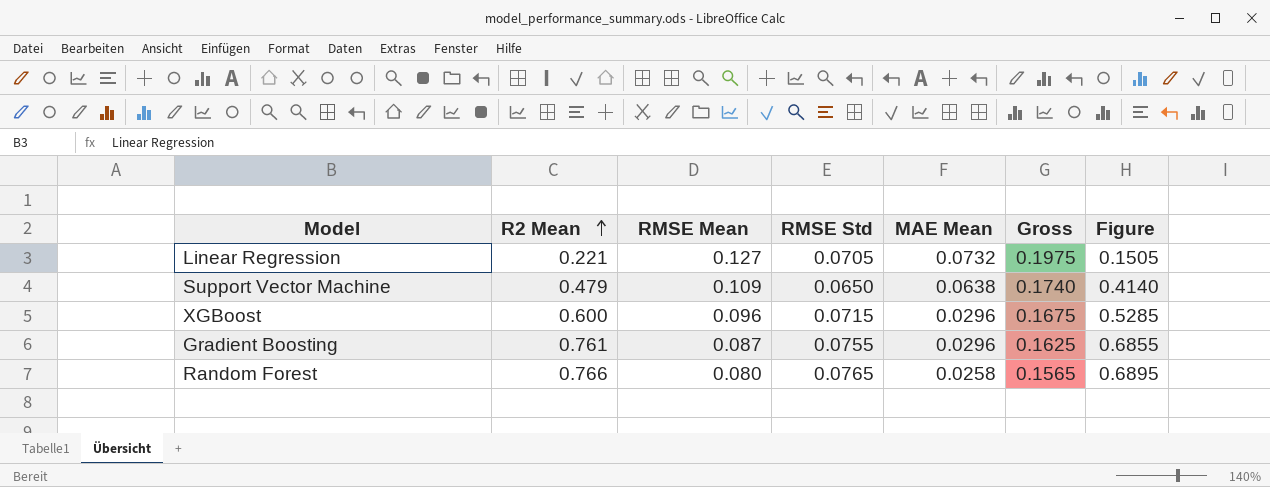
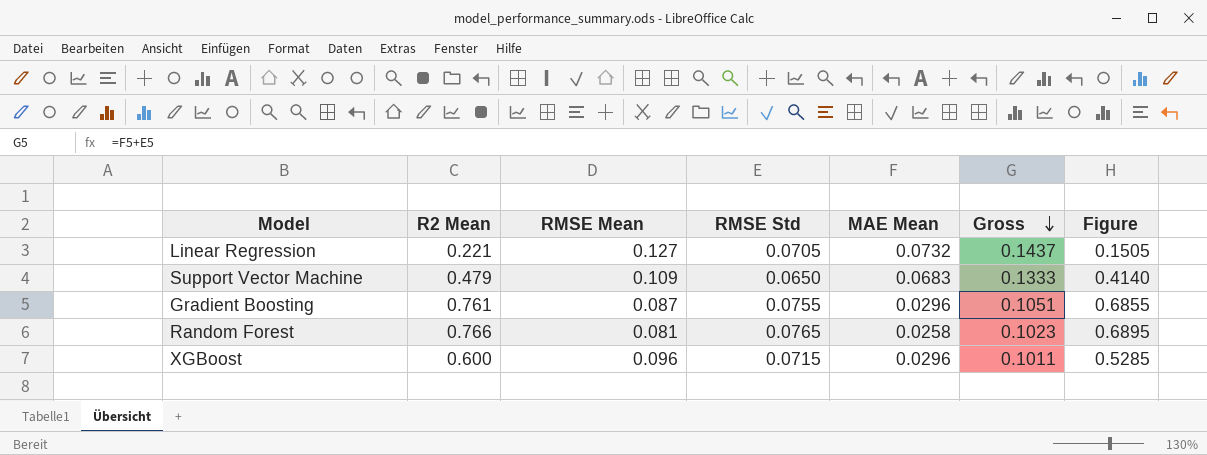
row order: R2 Mean ascending -> Gross descending
column Gross | formula: [RMSE Mean] + [RMSE Std] -> [RMSE Std] + [MAE Mean]
Support Vector Machine | MAE Mean: 0.0638 -> 0.0683
Random Forest | RMSE Mean: 0.080 -> 0.081

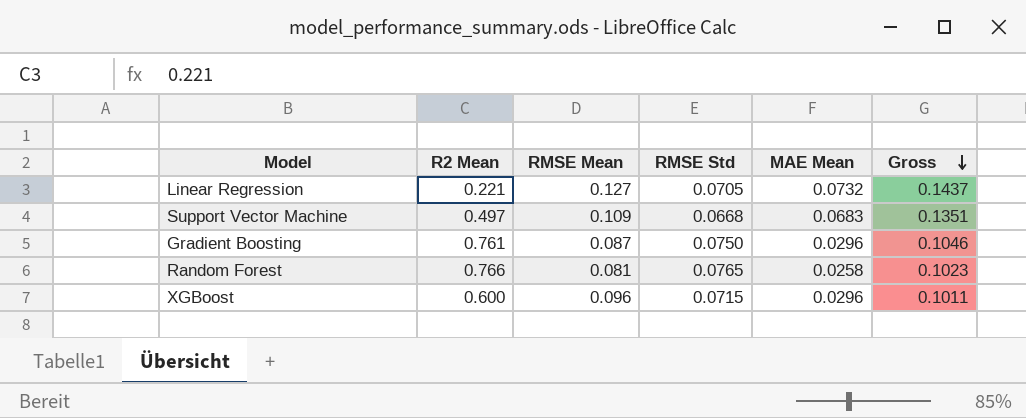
column Figure | formula: [R2 Mean] - [RMSE Std] -> none
Support Vector Machine | R2 Mean: 0.479 -> 0.497
Support Vector Machine | RMSE Std: 0.0650 -> 0.0668
Support Vector Machine | Gross: 0.1333 -> 0.1351
Gradient Boosting | RMSE Std: 0.0755 -> 0.0750
Gradient Boosting | Gross: 0.1051 -> 0.1046

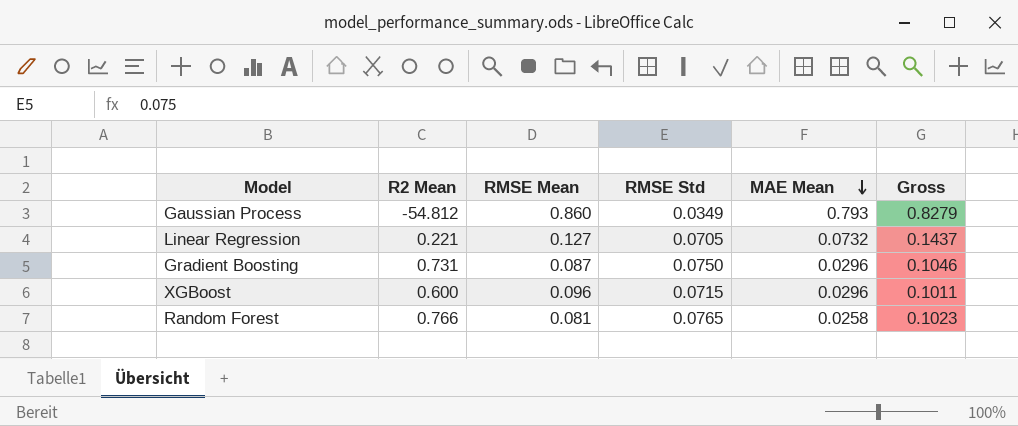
row order: Gross descending -> MAE Mean descending
row Support Vector Machine: 0.497 | 0.109 | 0.0668 | 0.0683 | 0.1351 -> none
row Gaussian Process: none -> -54.812 | 0.860 | 0.0349 | 0.793 | 0.8279
Gradient Boosting | R2 Mean: 0.761 -> 0.731

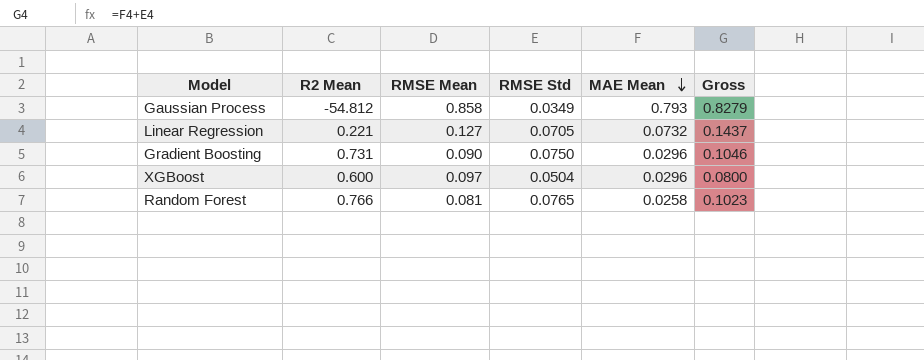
Gaussian Process | RMSE Mean: 0.860 -> 0.858
Gradient Boosting | RMSE Mean: 0.087 -> 0.090
XGBoost | RMSE Mean: 0.096 -> 0.097
XGBoost | RMSE Std: 0.0715 -> 0.0504
XGBoost | Gross: 0.1011 -> 0.0800

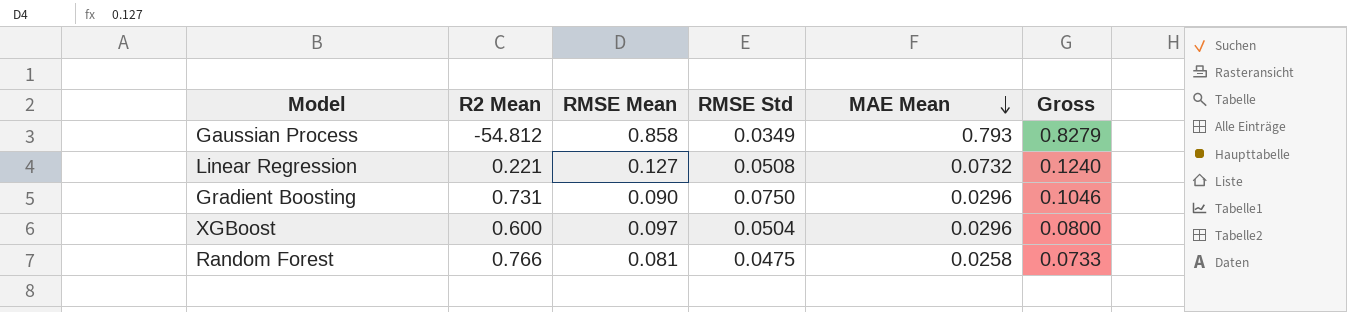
Linear Regression | RMSE Std: 0.0705 -> 0.0508
Linear Regression | Gross: 0.1437 -> 0.1240
Random Forest | RMSE Std: 0.0765 -> 0.0475
Random Forest | Gross: 0.1023 -> 0.0733

